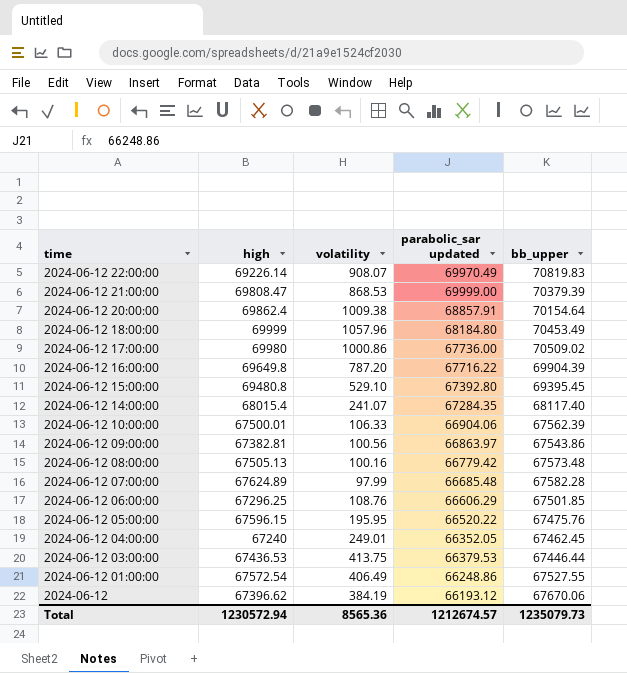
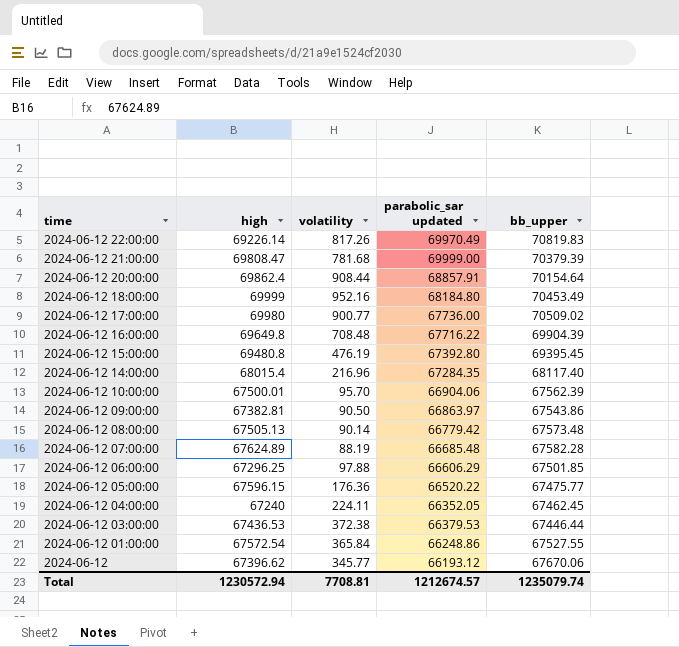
2024-06-12 22:00:00 | volatility: 908.07 -> 817.26
2024-06-12 21:00:00 | volatility: 868.53 -> 781.68
2024-06-12 20:00:00 | volatility: 1009.38 -> 908.44
2024-06-12 18:00:00 | volatility: 1057.96 -> 952.16
2024-06-12 17:00:00 | volatility: 1000.86 -> 900.77
2024-06-12 16:00:00 | volatility: 787.20 -> 708.48
2024-06-12 15:00:00 | volatility: 529.10 -> 476.19
2024-06-12 14:00:00 | volatility: 241.07 -> 216.96
2024-06-12 10:00:00 | volatility: 106.33 -> 95.70
2024-06-12 09:00:00 | volatility: 100.56 -> 90.50
2024-06-12 08:00:00 | volatility: 100.16 -> 90.14
2024-06-12 07:00:00 | volatility: 97.99 -> 88.19
2024-06-12 06:00:00 | volatility: 108.76 -> 97.88
2024-06-12 05:00:00 | volatility: 195.95 -> 176.36
2024-06-12 05:00:00 | bb_upper: 67475.76 -> 67475.77
2024-06-12 04:00:00 | volatility: 249.01 -> 224.11
2024-06-12 03:00:00 | volatility: 413.75 -> 372.38
2024-06-12 01:00:00 | volatility: 406.49 -> 365.84
2024-06-12 | volatility: 384.19 -> 345.77
Total | volatility: 8565.36 -> 7708.81
Total | bb_upper: 1235079.73 -> 1235079.74

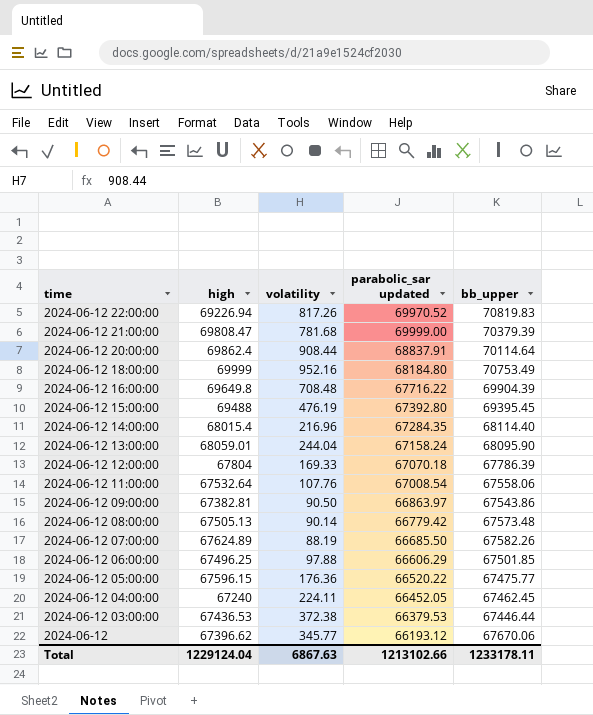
row 2024-06-12 17:00:00: 69980 | 900.77 | 67736.00 | 70509.02 -> none
row 2024-06-12 10:00:00: 67500.01 | 95.70 | 66904.06 | 67562.39 -> none
row 2024-06-12 01:00:00: 67572.54 | 365.84 | 66248.86 | 67527.55 -> none
2024-06-12 22:00:00 | high: 69226.14 -> 69226.94
2024-06-12 22:00:00 | parabolic_sar updated: 69970.49 -> 69970.52
2024-06-12 20:00:00 | parabolic_sar updated: 68857.91 -> 68837.91
2024-06-12 20:00:00 | bb_upper: 70154.64 -> 70114.64
2024-06-12 18:00:00 | bb_upper: 70453.49 -> 70753.49
2024-06-12 15:00:00 | high: 69480.8 -> 69488
2024-06-12 14:00:00 | bb_upper: 68117.40 -> 68114.40
row 2024-06-12 13:00:00: none -> 68059.01 | 244.04 | 67158.24 | 68095.90
row 2024-06-12 12:00:00: none -> 67804 | 169.33 | 67070.18 | 67786.39
row 2024-06-12 11:00:00: none -> 67532.64 | 107.76 | 67008.54 | 67558.06
2024-06-12 07:00:00 | parabolic_sar updated: 66685.48 -> 66685.50
2024-06-12 07:00:00 | bb_upper: 67582.28 -> 67582.26
2024-06-12 06:00:00 | high: 67296.25 -> 67496.25
2024-06-12 04:00:00 | parabolic_sar updated: 66352.05 -> 66452.05
Total | high: 1230572.94 -> 1229124.04
Total | volatility: 7708.81 -> 6867.63
Total | parabolic_sar updated: 1212674.57 -> 1213102.66
Total | bb_upper: 1235079.74 -> 1233178.11

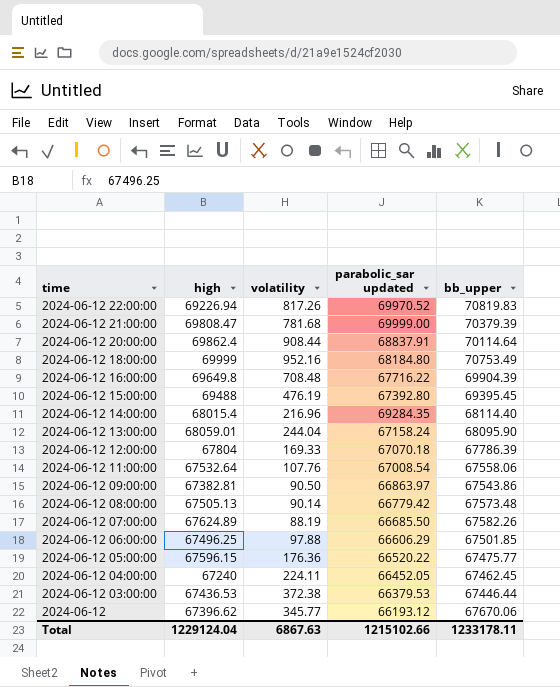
2024-06-12 14:00:00 | parabolic_sar updated: 67284.35 -> 69284.35
Total | parabolic_sar updated: 1213102.66 -> 1215102.66

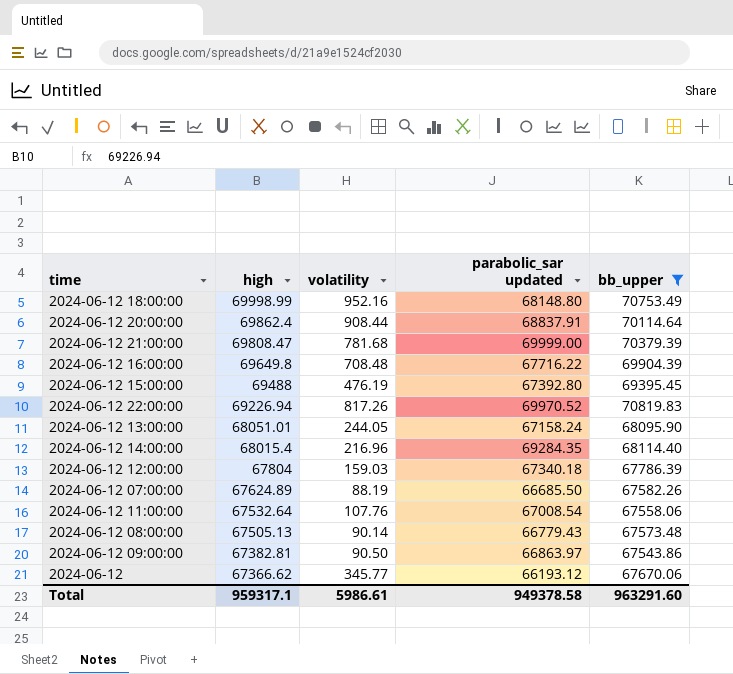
filter: none -> bb_upper >= 67543.86
row order: time descending -> high descending
2024-06-12 18:00:00 | high: 69999 -> 69998.99
2024-06-12 18:00:00 | parabolic_sar updated: 68184.80 -> 68148.80
2024-06-12 13:00:00 | high: 68059.01 -> 68051.01
2024-06-12 13:00:00 | volatility: 244.04 -> 244.05
2024-06-12 12:00:00 | volatility: 169.33 -> 159.03
2024-06-12 12:00:00 | parabolic_sar updated: 67070.18 -> 67340.18
2024-06-12 08:00:00 | parabolic_sar updated: 66779.42 -> 66779.43
2024-06-12 | high: 67396.62 -> 67366.62
Total | high: 1229124.04 -> 959317.1
Total | volatility: 6867.63 -> 5986.61
Total | parabolic_sar updated: 1215102.66 -> 949378.58
Total | bb_upper: 1233178.11 -> 963291.60

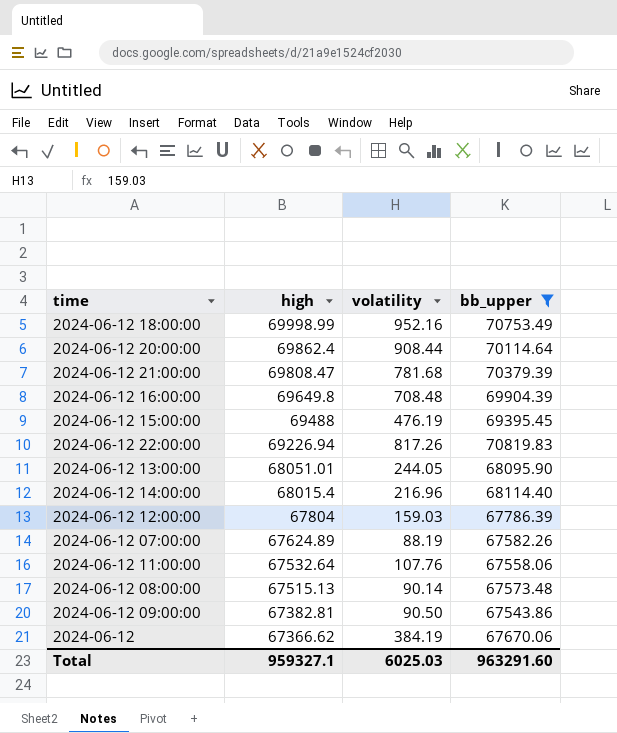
column parabolic_sar updated | position: 4 -> none
2024-06-12 08:00:00 | high: 67505.13 -> 67515.13
2024-06-12 | volatility: 345.77 -> 384.19
Total | high: 959317.1 -> 959327.1
Total | volatility: 5986.61 -> 6025.03

